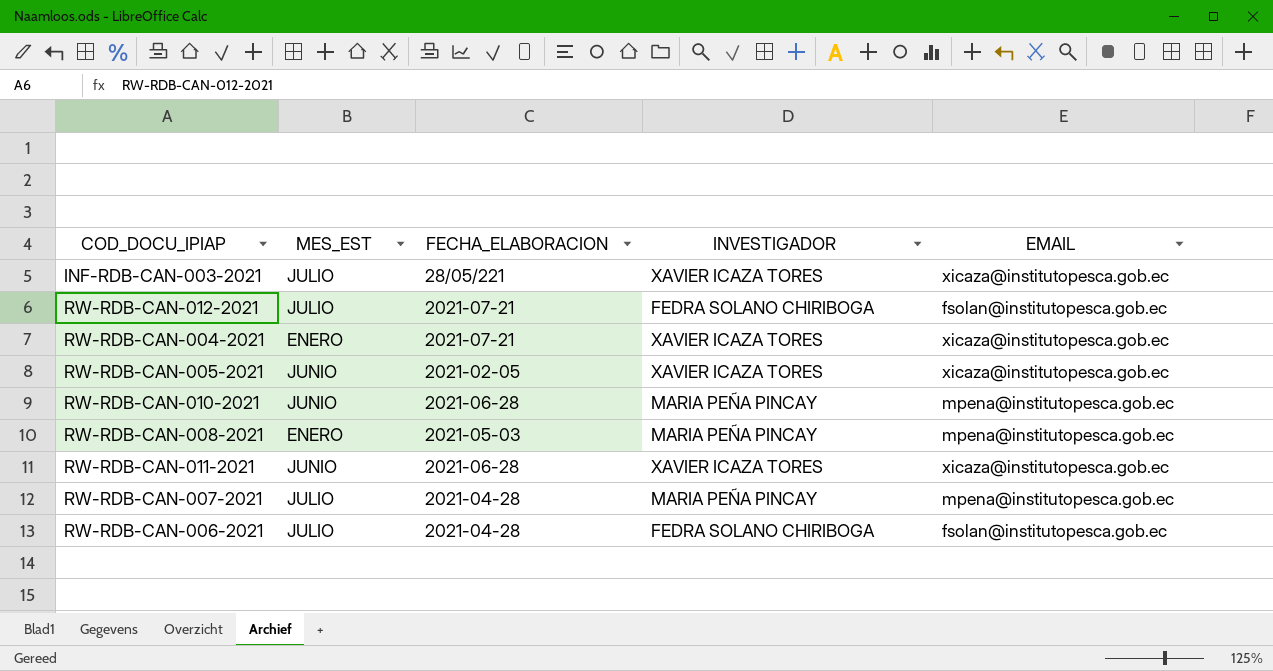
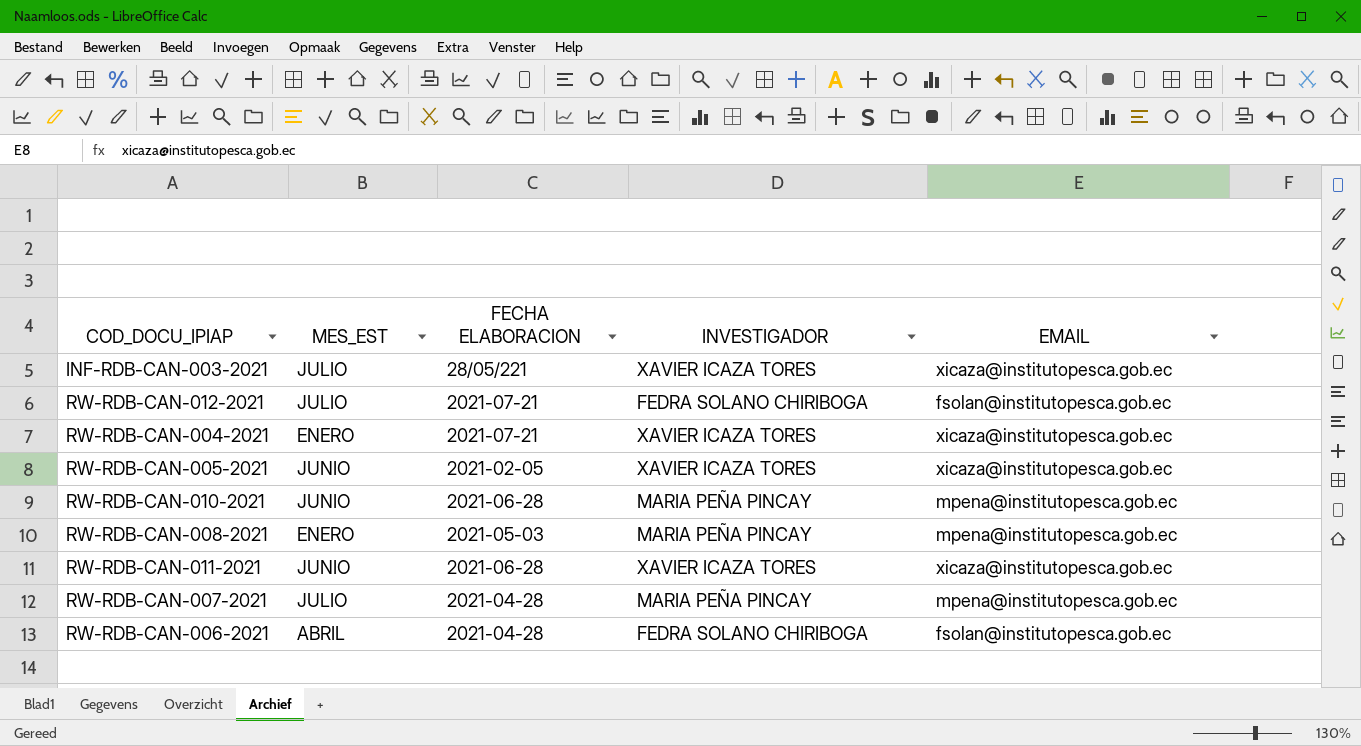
column name: FECHA_ELABORACION -> FECHA ELABORACION
RW-RDB-CAN-006-2021 | MES_EST: JULIO -> ABRIL

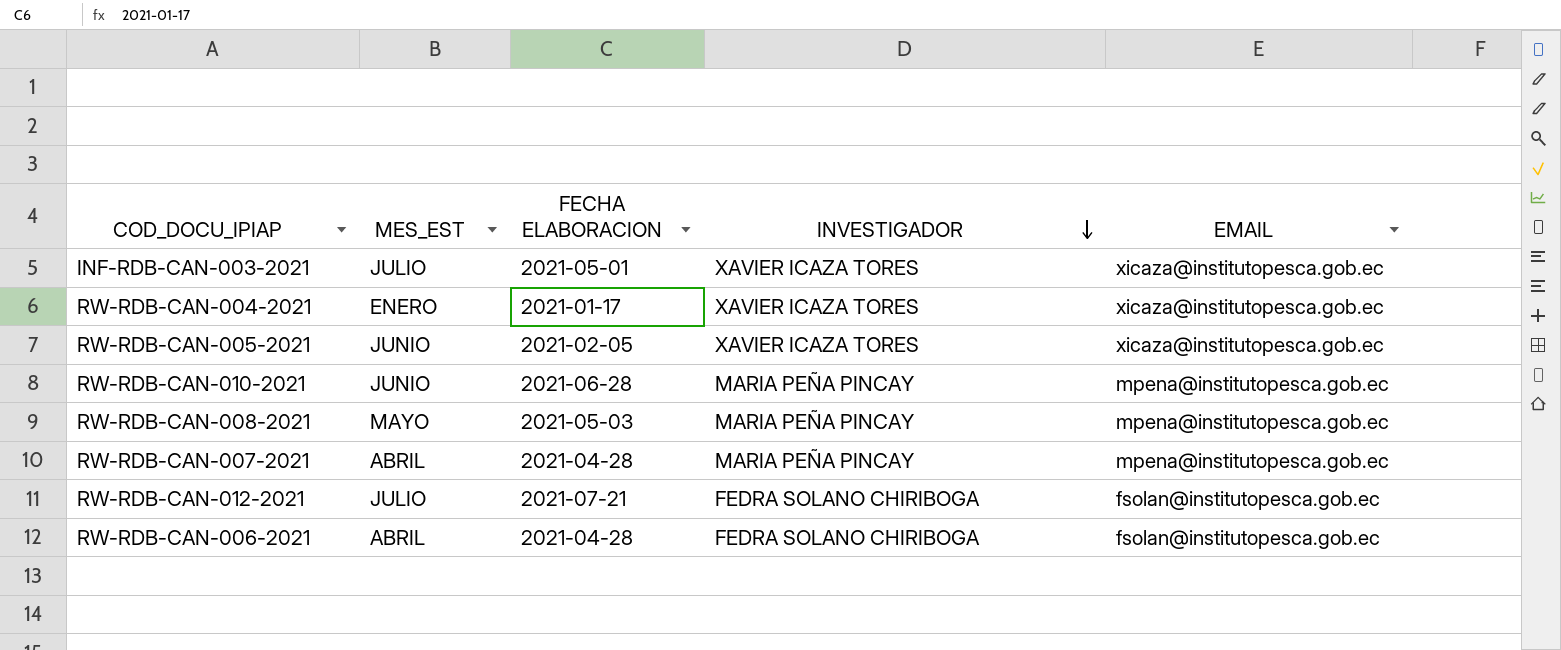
row order: none -> INVESTIGADOR descending
row RW-RDB-CAN-011-2021: JUNIO | 2021-06-28 | XAVIER ICAZA TORES | xicaza@institutopesca.gob.ec -> none
INF-RDB-CAN-003-2021 | FECHA ELABORACION: 28/05/221 -> 2021-05-01
RW-RDB-CAN-004-2021 | FECHA ELABORACION: 2021-07-21 -> 2021-01-17
RW-RDB-CAN-008-2021 | MES_EST: ENERO -> MAYO
RW-RDB-CAN-007-2021 | MES_EST: JULIO -> ABRIL

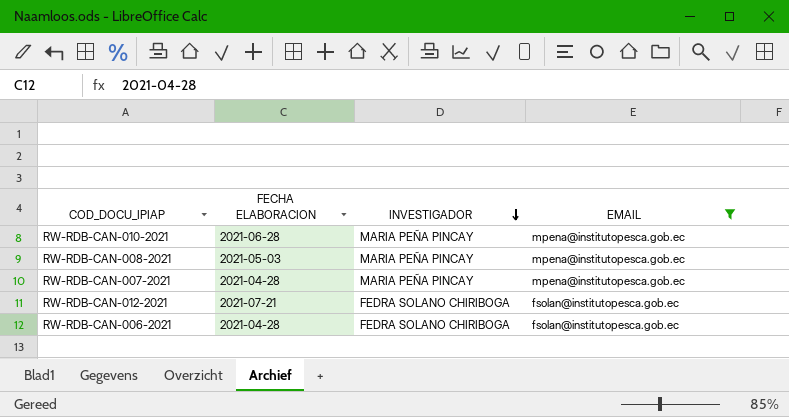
filter: none -> EMAIL != xicaza@institutopesca.gob.ec
column MES_EST | position: 2 -> none

